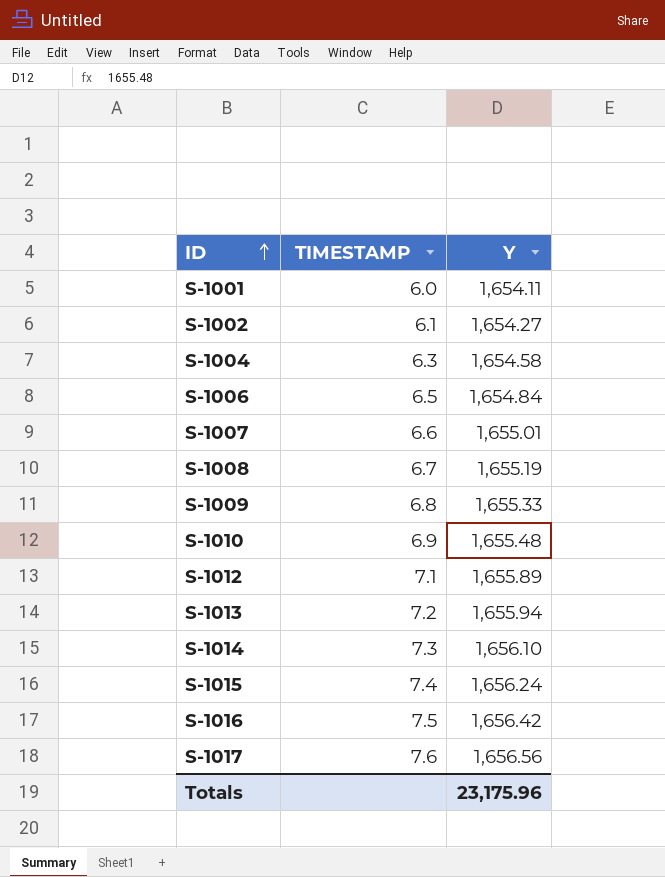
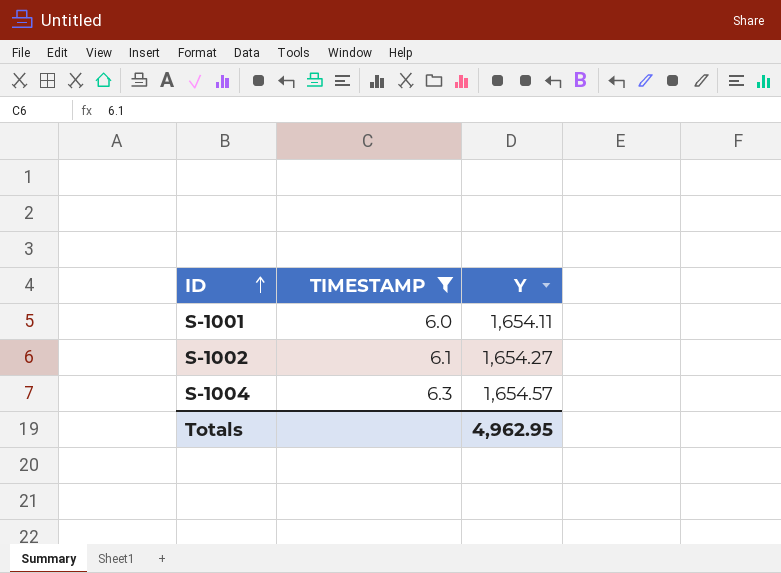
filter: none -> TIMESTAMP <= 6.3
S-1004 | Y: 1,654.58 -> 1,654.57
Totals | Y: 23,175.96 -> 4,962.95

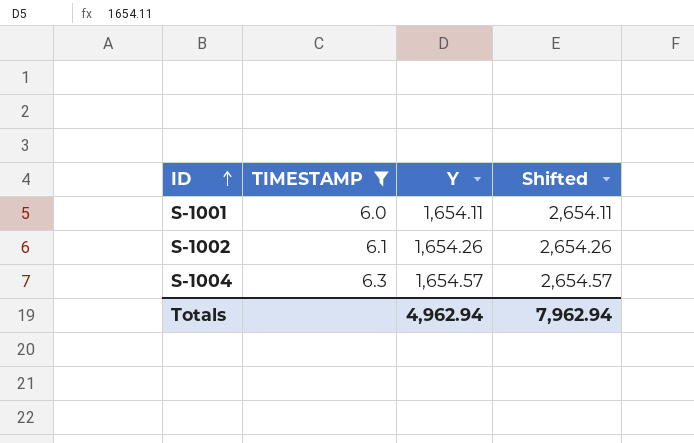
column Shifted | formula: none -> [Y] + 1000
S-1002 | Y: 1,654.27 -> 1,654.26
Totals | Y: 4,962.95 -> 4,962.94

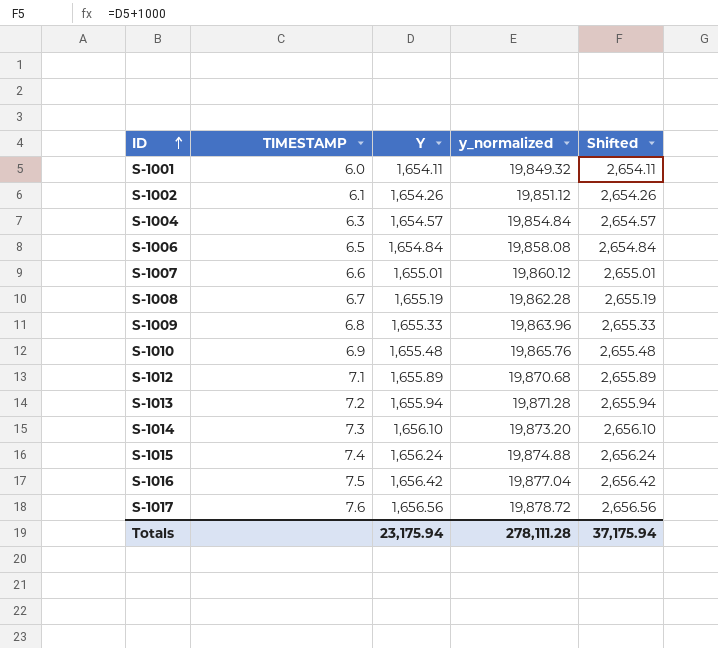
filter: TIMESTAMP <= 6.3 -> none
column y_normalized | formula: none -> [Y] * 12
Totals | Y: 4,962.94 -> 23,175.94
Totals | Shifted: 7,962.94 -> 37,175.94

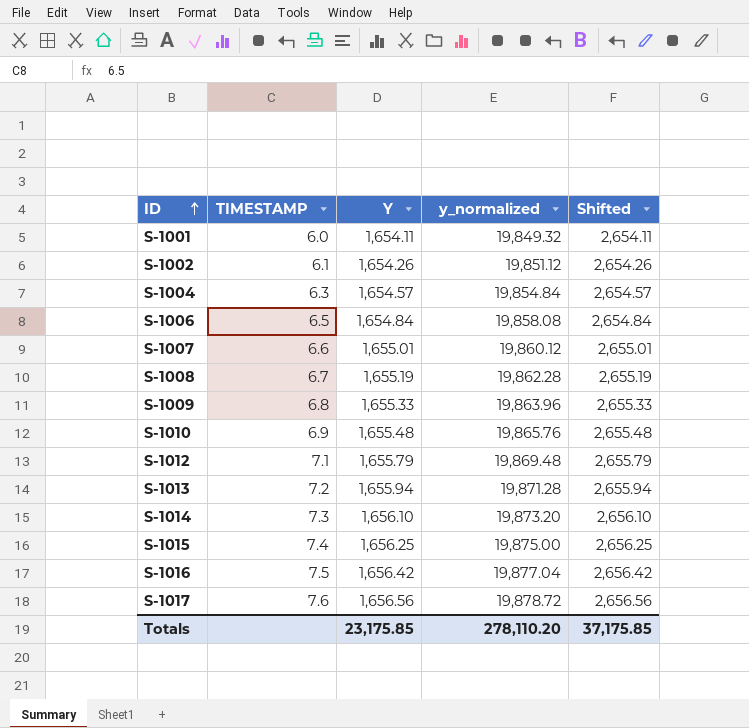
S-1012 | Y: 1,655.89 -> 1,655.79
S-1012 | y_normalized: 19,870.68 -> 19,869.48
S-1012 | Shifted: 2,655.89 -> 2,655.79
S-1015 | Y: 1,656.24 -> 1,656.25
S-1015 | y_normalized: 19,874.88 -> 19,875.00
S-1015 | Shifted: 2,656.24 -> 2,656.25
Totals | Y: 23,175.94 -> 23,175.85
Totals | y_normalized: 278,111.28 -> 278,110.20
Totals | Shifted: 37,175.94 -> 37,175.85

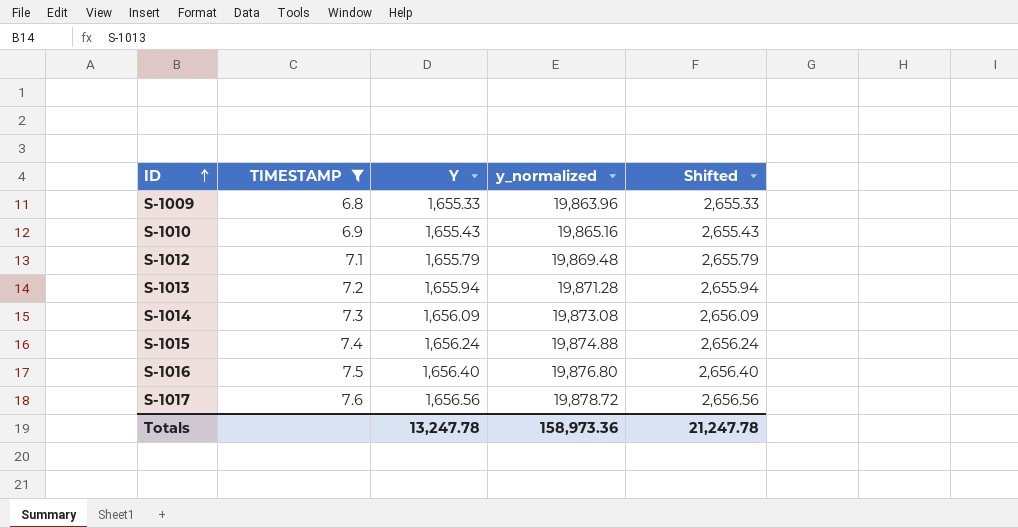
filter: none -> TIMESTAMP >= 6.8
S-1010 | Y: 1,655.48 -> 1,655.43
S-1010 | y_normalized: 19,865.76 -> 19,865.16
S-1010 | Shifted: 2,655.48 -> 2,655.43
S-1014 | Y: 1,656.10 -> 1,656.09
S-1014 | y_normalized: 19,873.20 -> 19,873.08
S-1014 | Shifted: 2,656.10 -> 2,656.09
S-1015 | Y: 1,656.25 -> 1,656.24
S-1015 | y_normalized: 19,875.00 -> 19,874.88
S-1015 | Shifted: 2,656.25 -> 2,656.24
S-1016 | Y: 1,656.42 -> 1,656.40
S-1016 | y_normalized: 19,877.04 -> 19,876.80
S-1016 | Shifted: 2,656.42 -> 2,656.40
Totals | Y: 23,175.85 -> 13,247.78
Totals | y_normalized: 278,110.20 -> 158,973.36
Totals | Shifted: 37,175.85 -> 21,247.78

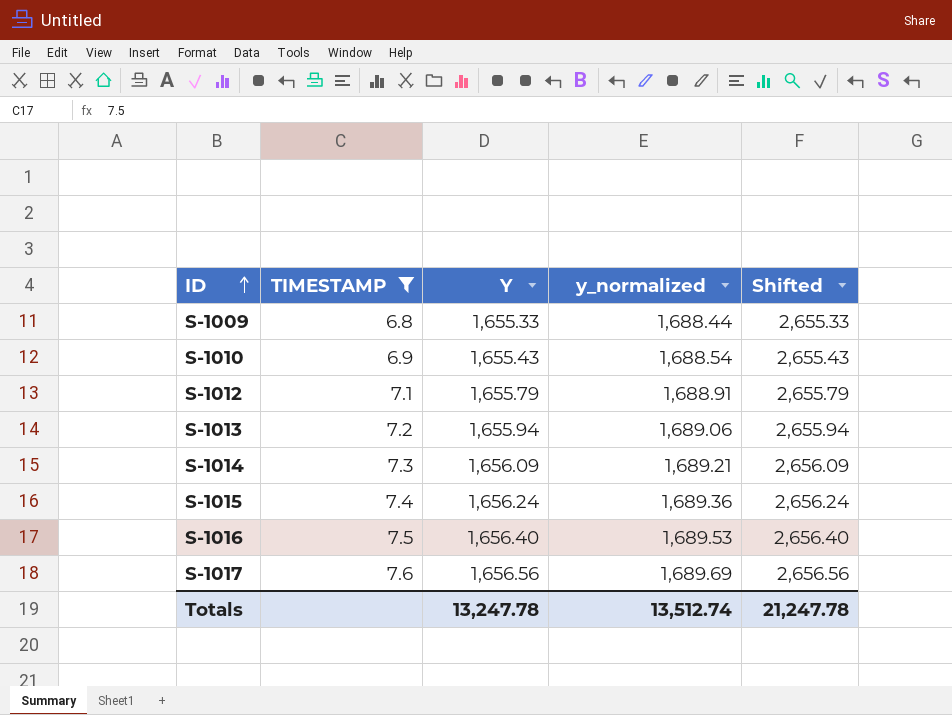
column y_normalized | formula: [Y] * 12 -> [Y] * 1.02
Totals | y_normalized: 158,973.36 -> 13,512.74

